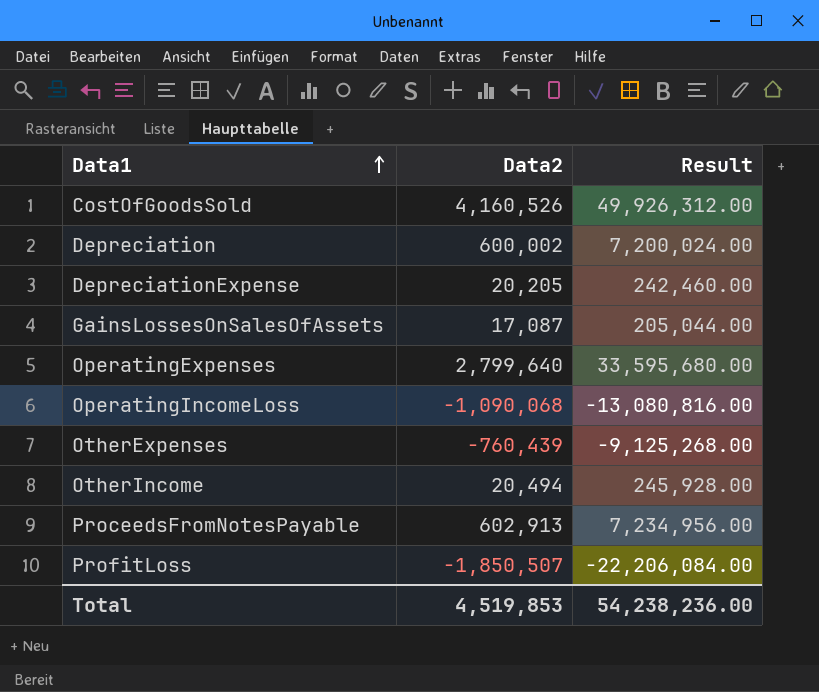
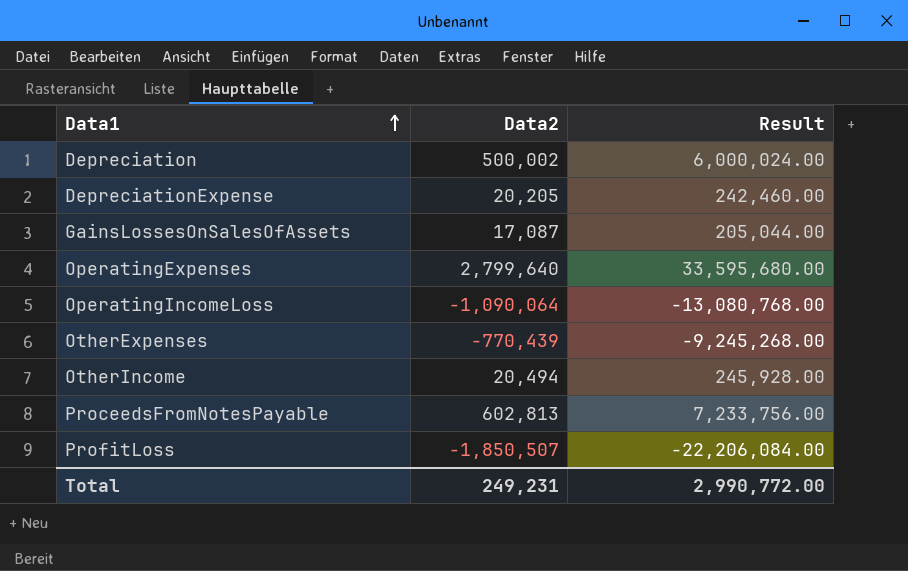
row CostOfGoodsSold: 4,160,526 | 49,926,312.00 -> none
Depreciation | Data2: 600,002 -> 500,002
Depreciation | Result: 7,200,024.00 -> 6,000,024.00
OperatingIncomeLoss | Data2: -1,090,068 -> -1,090,064
OperatingIncomeLoss | Result: -13,080,816.00 -> -13,080,768.00
OtherExpenses | Data2: -760,439 -> -770,439
OtherExpenses | Result: -9,125,268.00 -> -9,245,268.00
ProceedsFromNotesPayable | Data2: 602,913 -> 602,813
ProceedsFromNotesPayable | Result: 7,234,956.00 -> 7,233,756.00
Total | Data2: 4,519,853 -> 249,231
Total | Result: 54,238,236.00 -> 2,990,772.00

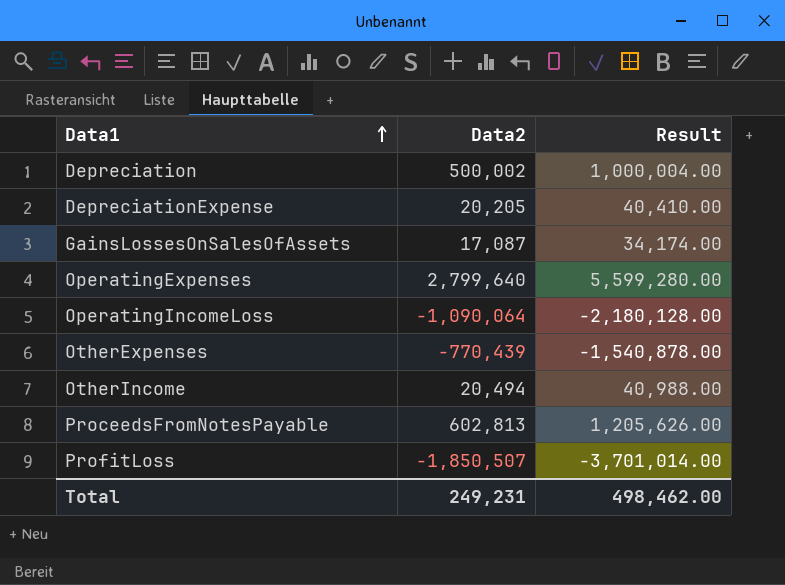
column Result | formula: [Data2] * 12 -> [Data2] * 2
Total | Result: 2,990,772.00 -> 498,462.00

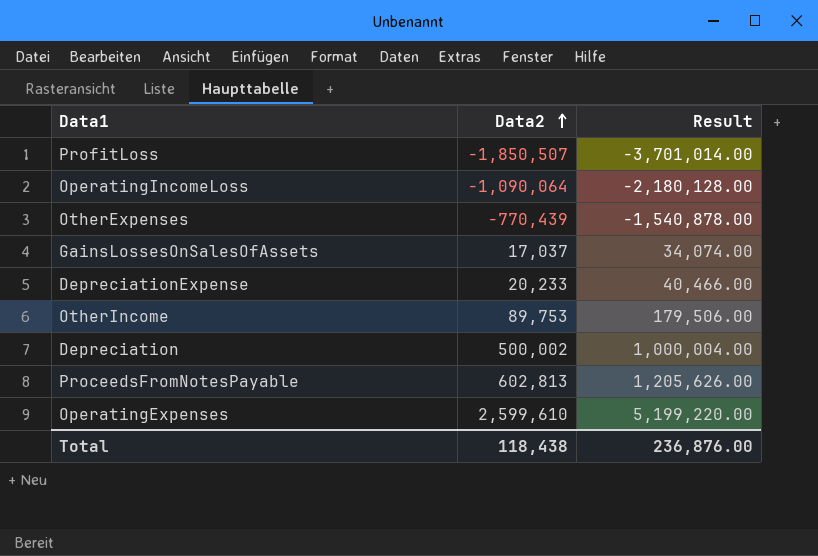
row order: Data1 ascending -> Data2 ascending
GainsLossesOnSalesOfAssets | Data2: 17,087 -> 17,037
GainsLossesOnSalesOfAssets | Result: 34,174.00 -> 34,074.00
DepreciationExpense | Data2: 20,205 -> 20,233
DepreciationExpense | Result: 40,410.00 -> 40,466.00
OtherIncome | Data2: 20,494 -> 89,753
OtherIncome | Result: 40,988.00 -> 179,506.00
OperatingExpenses | Data2: 2,799,640 -> 2,599,610
OperatingExpenses | Result: 5,599,280.00 -> 5,199,220.00
Total | Data2: 249,231 -> 118,438
Total | Result: 498,462.00 -> 236,876.00

